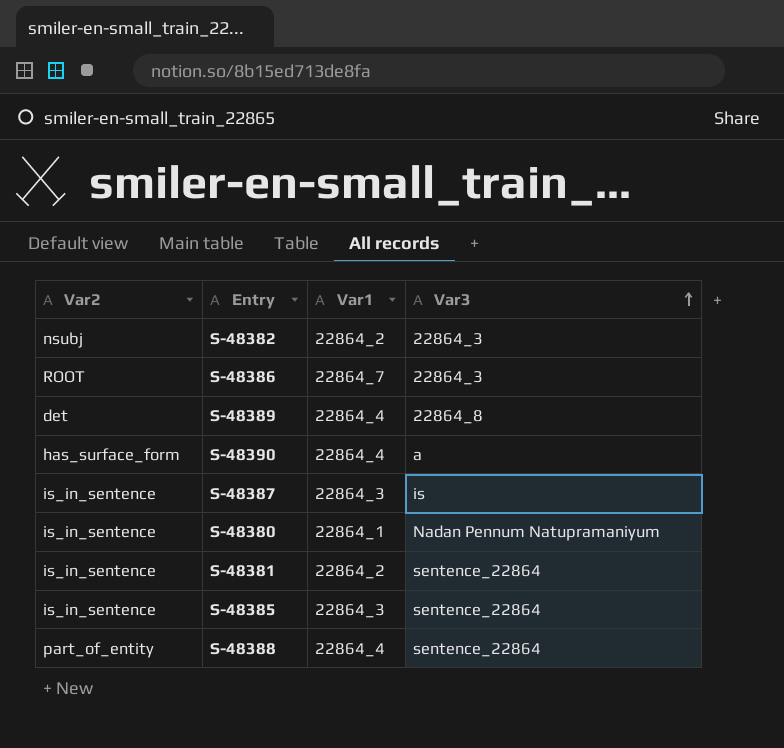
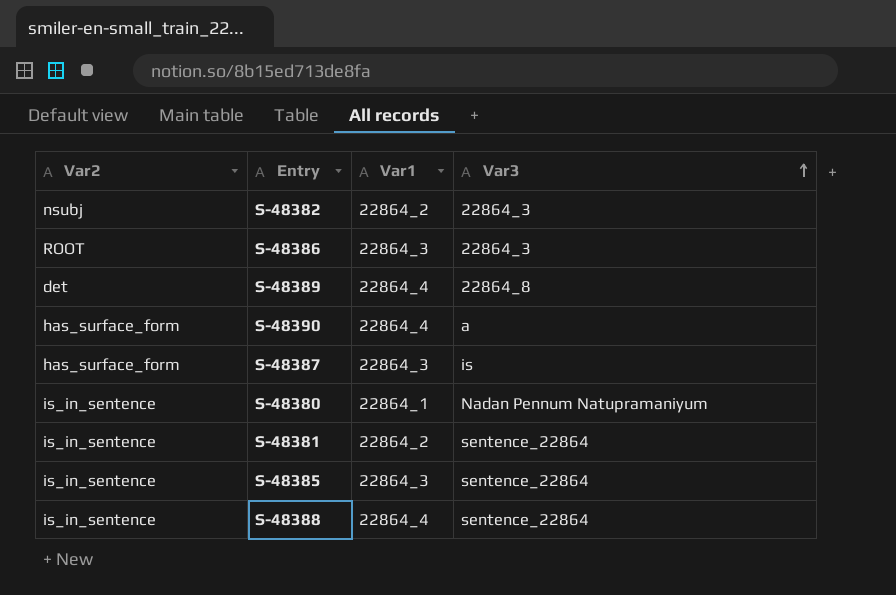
S-48386 | Var1: 22864_7 -> 22864_3
S-48387 | Var2: is_in_sentence -> has_surface_form
S-48388 | Var2: part_of_entity -> is_in_sentence

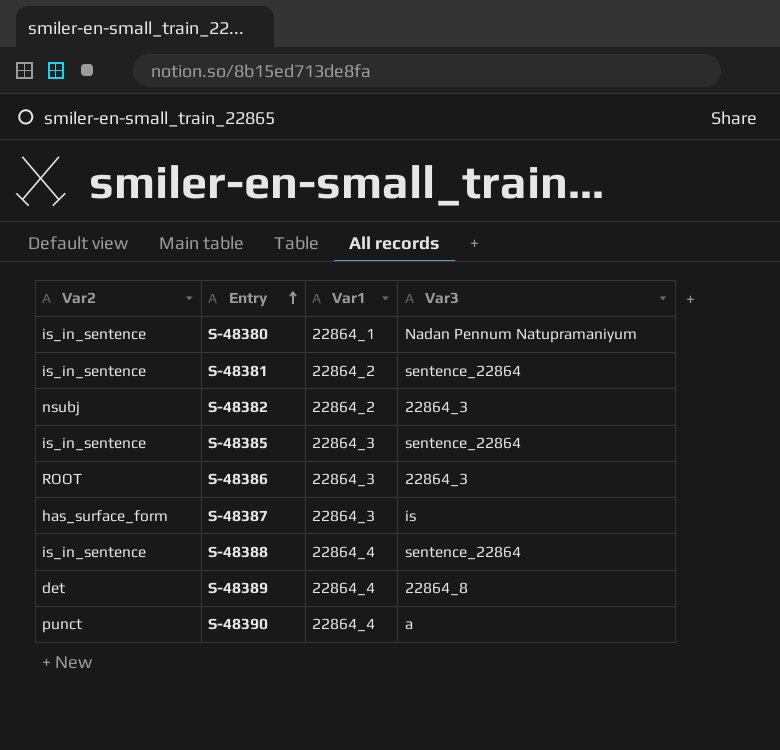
row order: Var3 ascending -> Entry ascending
S-48390 | Var2: has_surface_form -> punct

